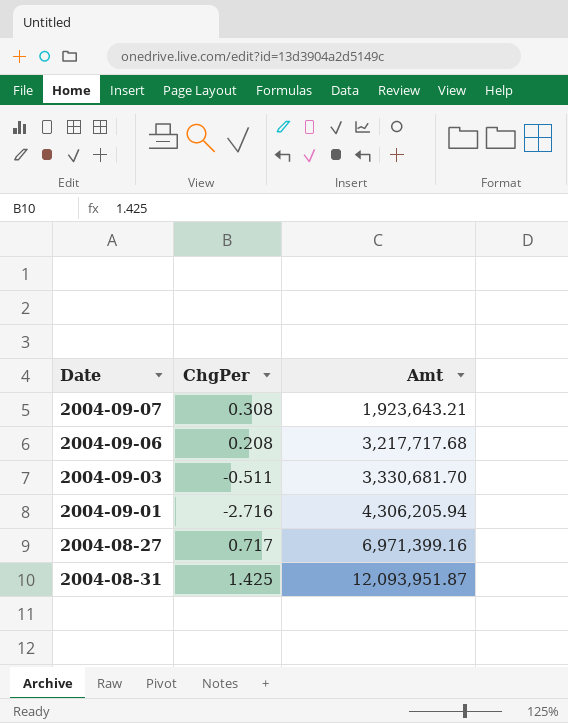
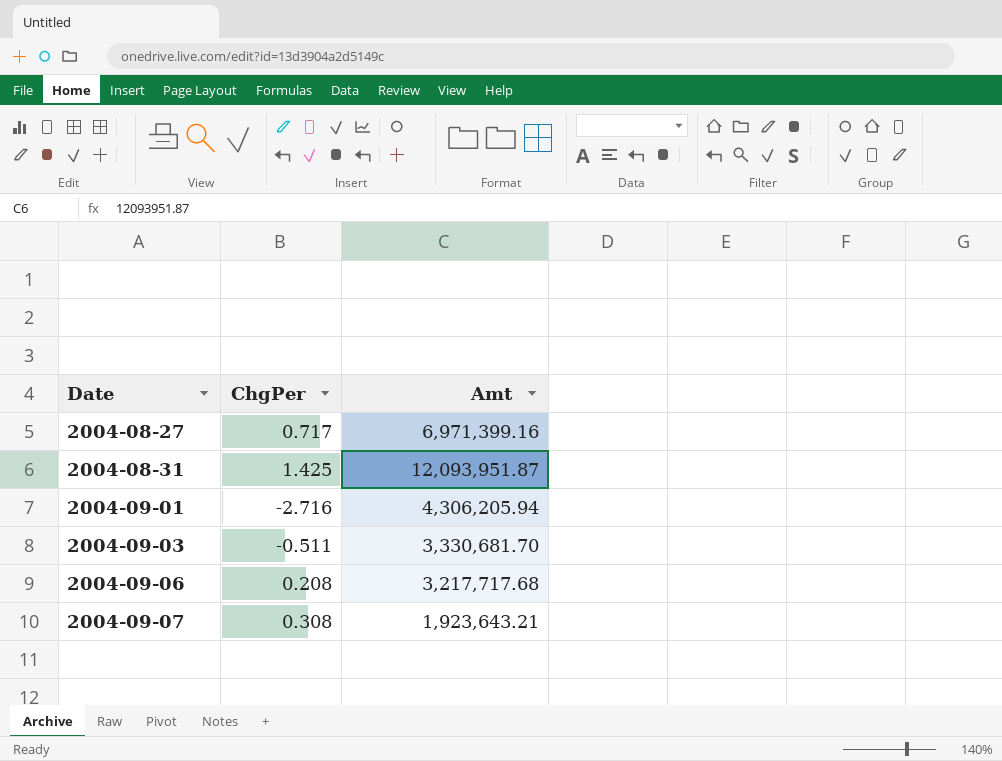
row order: Amt ascending -> Date ascending

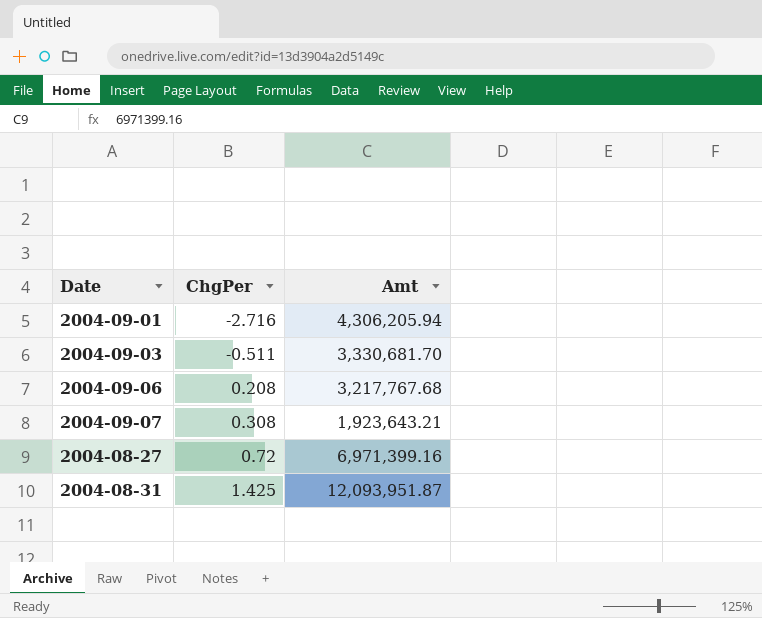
row order: Date ascending -> ChgPer ascending
2004-09-06 | Amt: 3,217,717.68 -> 3,217,767.68
2004-08-27 | ChgPer: 0.717 -> 0.72

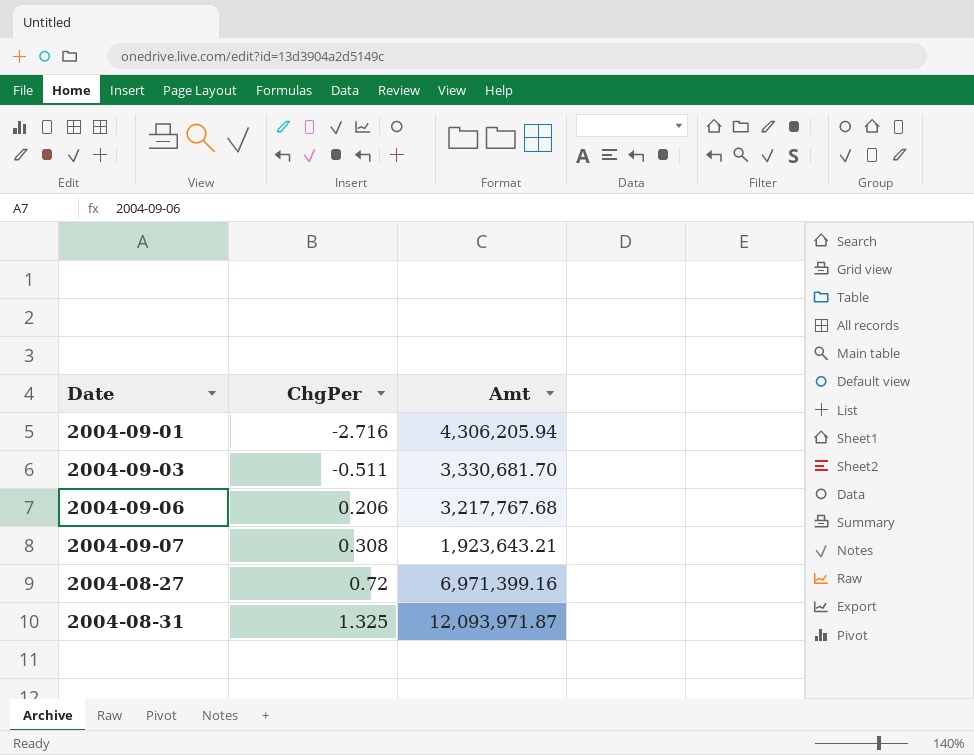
2004-09-06 | ChgPer: 0.208 -> 0.206
2004-08-31 | ChgPer: 1.425 -> 1.325
2004-08-31 | Amt: 12,093,951.87 -> 12,093,971.87

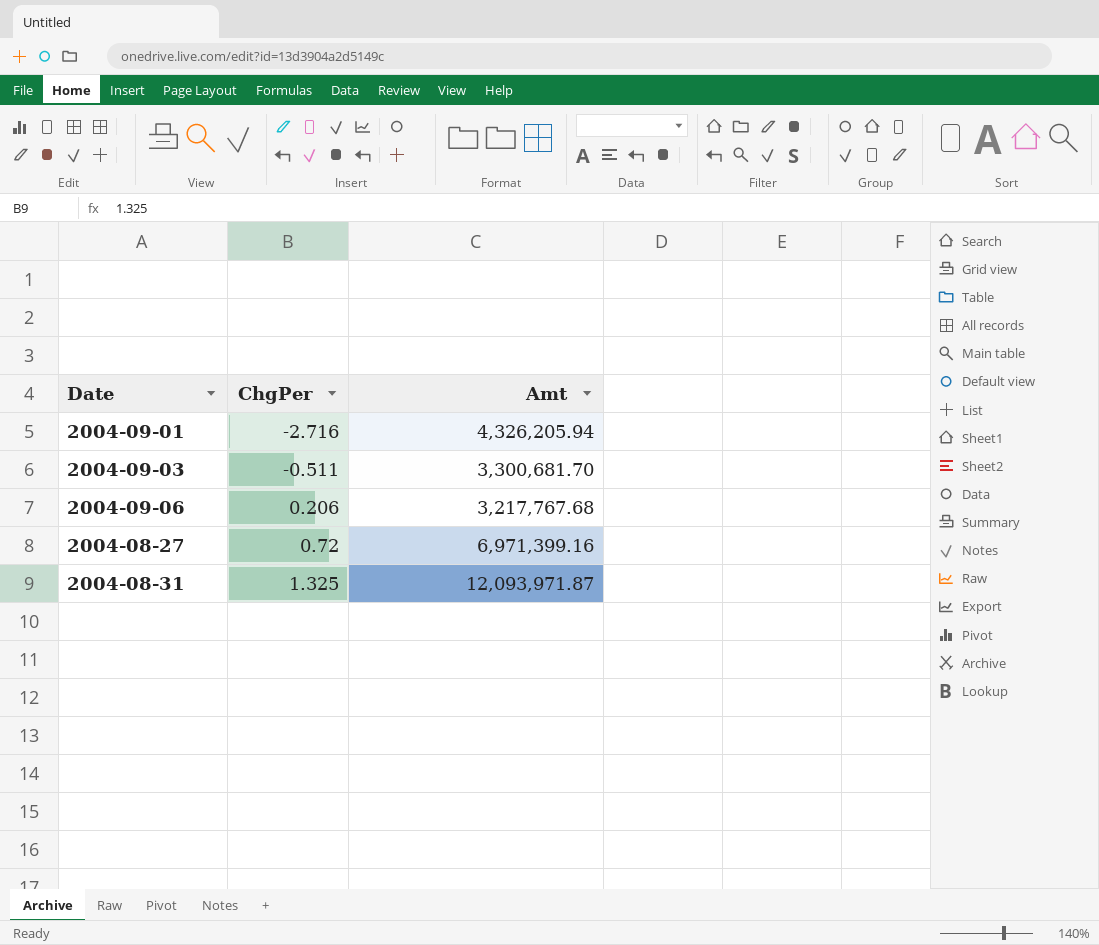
row 2004-09-07: 0.308 | 1,923,643.21 -> none
2004-09-01 | Amt: 4,306,205.94 -> 4,326,205.94
2004-09-03 | Amt: 3,330,681.70 -> 3,300,681.70

